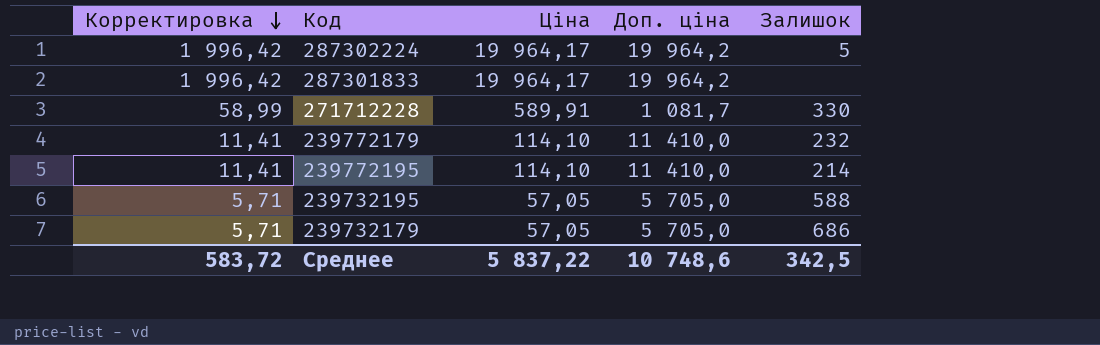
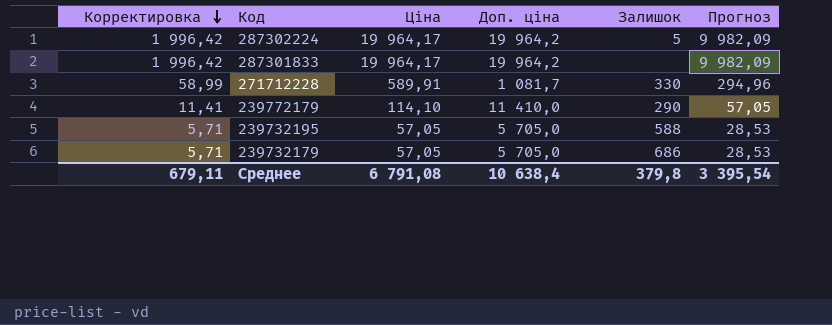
column Прогноз | formula: none -> [Ціна] * 0,5
row 239772195: 11,41 | 114,10 | 11 410,0 | 214 -> none
239772179 | Залишок: 232 -> 290
Среднее | Корректировка: 583,72 -> 679,11
Среднее | Ціна: 5 837,22 -> 6 791,08
Среднее | Доп. ціна: 10 748,6 -> 10 638,4
Среднее | Залишок: 342,5 -> 379,8

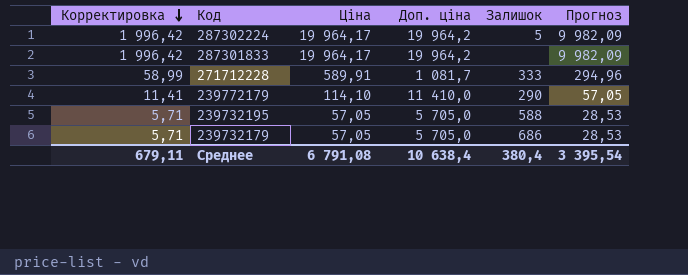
271712228 | Залишок: 330 -> 333
Среднее | Залишок: 379,8 -> 380,4

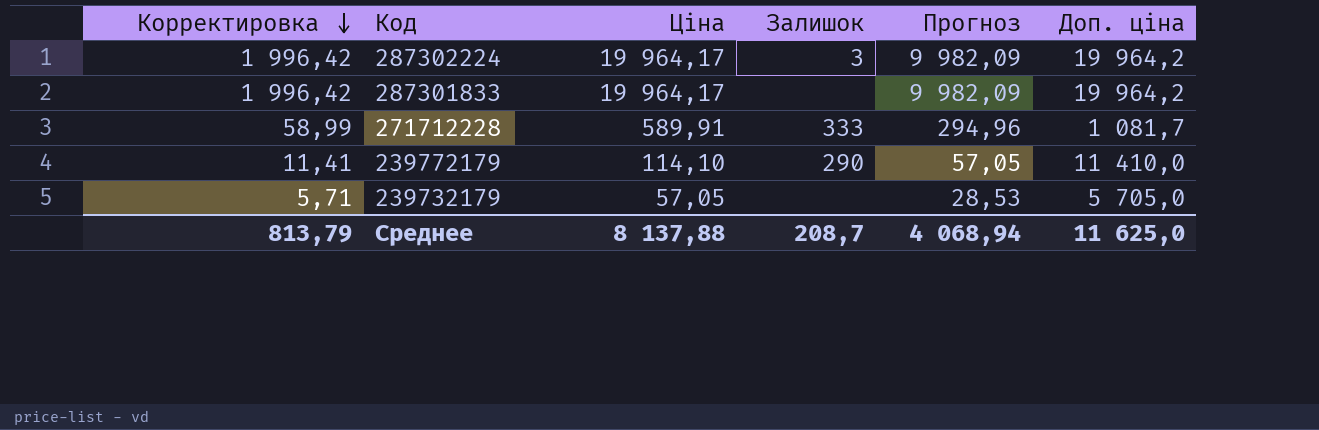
column Доп. ціна | position: 4 -> 6
row 239732195: 5,71 | 57,05 | 5 705,0 | 588 | 28,53 -> none
287302224 | Залишок: 5 -> 3
239732179 | Залишок: 686 -> none
Среднее | Корректировка: 679,11 -> 813,79
Среднее | Ціна: 6 791,08 -> 8 137,88
Среднее | Залишок: 380,4 -> 208,7
Среднее | Прогноз: 3 395,54 -> 4 068,94
Среднее | Доп. ціна: 10 638,4 -> 11 625,0

